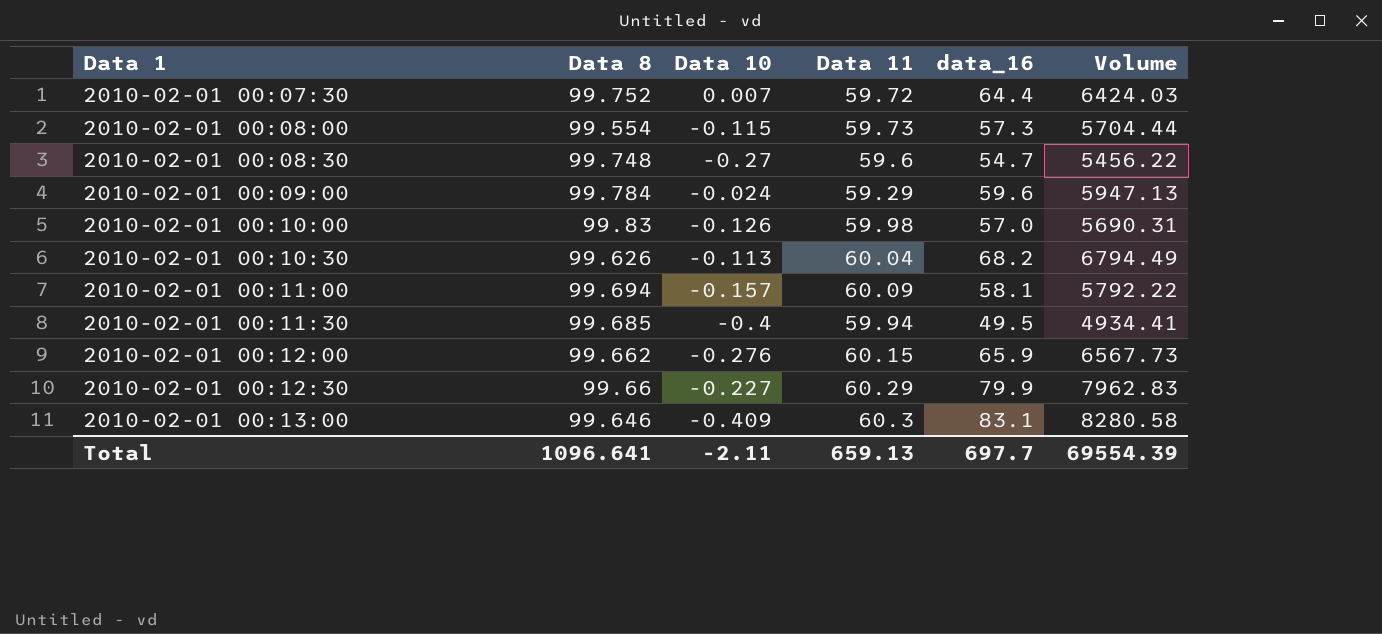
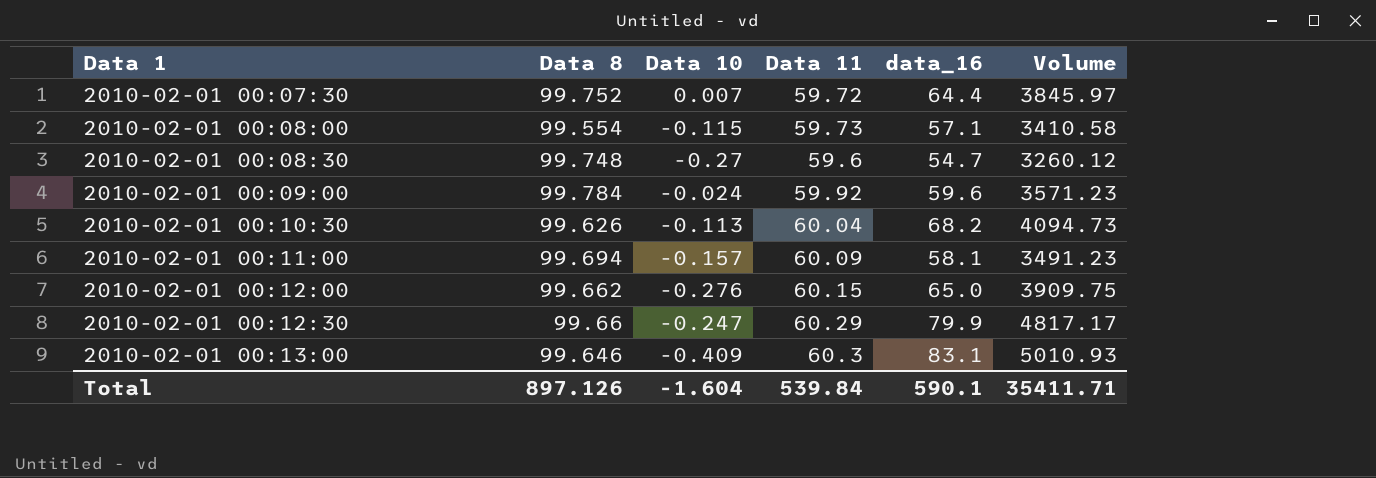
column Volume | formula: [Data 8] * [data_16] -> [Data 11] * [data_16]
row 2010-02-01 00:10:00: 99.83 | -0.126 | 59.98 | 57.0 | 5690.31 -> none
row 2010-02-01 00:11:30: 99.685 | -0.4 | 59.94 | 49.5 | 4934.41 -> none
2010-02-01 00:08:00 | data_16: 57.3 -> 57.1
2010-02-01 00:09:00 | Data 11: 59.29 -> 59.92
2010-02-01 00:12:00 | data_16: 65.9 -> 65.0
2010-02-01 00:12:30 | Data 10: -0.227 -> -0.247
Total | Data 8: 1096.641 -> 897.126
Total | Data 10: -2.11 -> -1.604
Total | Data 11: 659.13 -> 539.84
Total | data_16: 697.7 -> 590.1
Total | Volume: 69554.39 -> 35411.71

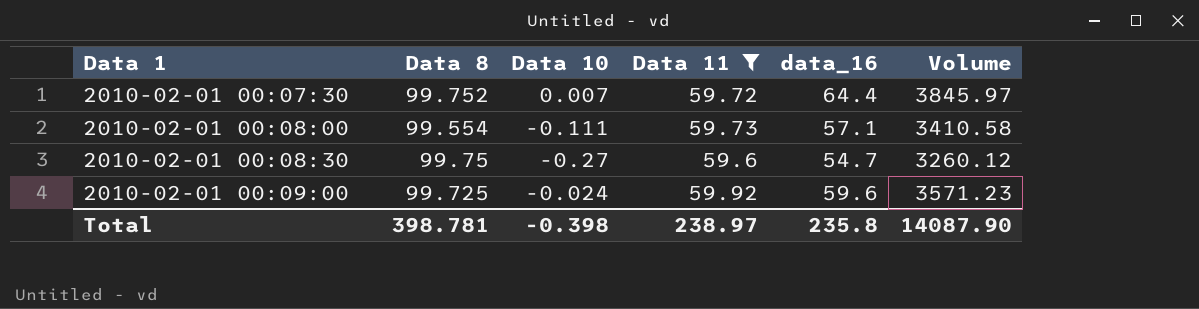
filter: none -> Data 11 <= 59.92
2010-02-01 00:08:00 | Data 10: -0.115 -> -0.111
2010-02-01 00:08:30 | Data 8: 99.748 -> 99.75
2010-02-01 00:09:00 | Data 8: 99.784 -> 99.725
Total | Data 8: 897.126 -> 398.781
Total | Data 10: -1.604 -> -0.398
Total | Data 11: 539.84 -> 238.97
Total | data_16: 590.1 -> 235.8
Total | Volume: 35411.71 -> 14087.90

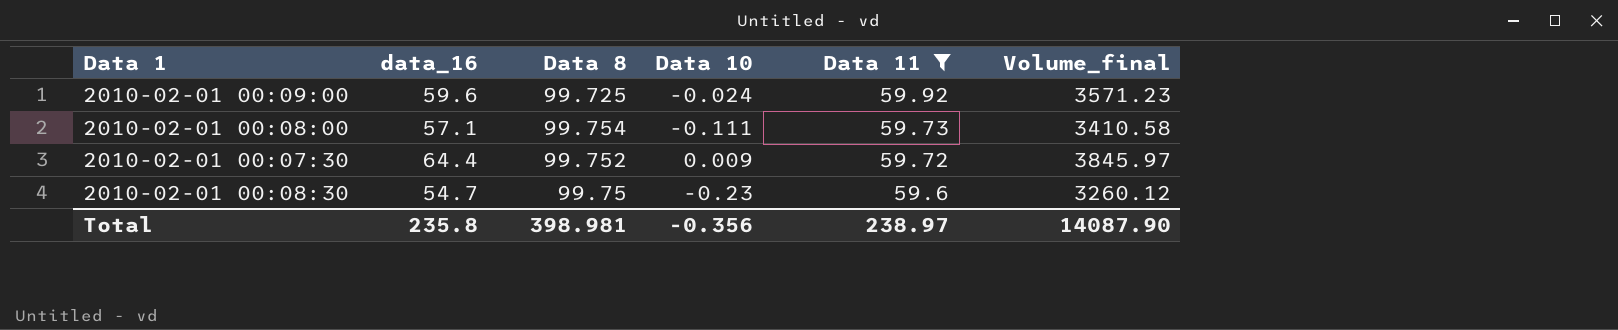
row order: Data 1 ascending -> Data 11 descending
column data_16 | position: 5 -> 2
column name: Volume -> Volume_final
2010-02-01 00:08:00 | Data 8: 99.554 -> 99.754
2010-02-01 00:07:30 | Data 10: 0.007 -> 0.009
2010-02-01 00:08:30 | Data 10: -0.27 -> -0.23
Total | Data 8: 398.781 -> 398.981
Total | Data 10: -0.398 -> -0.356

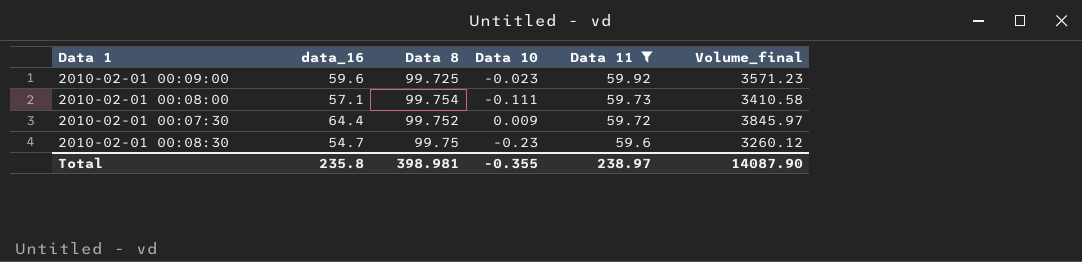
2010-02-01 00:09:00 | Data 10: -0.024 -> -0.023
Total | Data 10: -0.356 -> -0.355

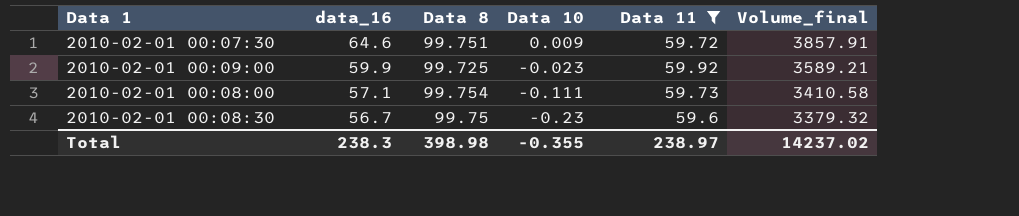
row order: Data 11 descending -> data_16 descending
2010-02-01 00:07:30 | data_16: 64.4 -> 64.6
2010-02-01 00:07:30 | Data 8: 99.752 -> 99.751
2010-02-01 00:07:30 | Volume_final: 3845.97 -> 3857.91
2010-02-01 00:09:00 | data_16: 59.6 -> 59.9
2010-02-01 00:09:00 | Volume_final: 3571.23 -> 3589.21
2010-02-01 00:08:30 | data_16: 54.7 -> 56.7
2010-02-01 00:08:30 | Volume_final: 3260.12 -> 3379.32
Total | data_16: 235.8 -> 238.3
Total | Data 8: 398.981 -> 398.98
Total | Volume_final: 14087.90 -> 14237.02

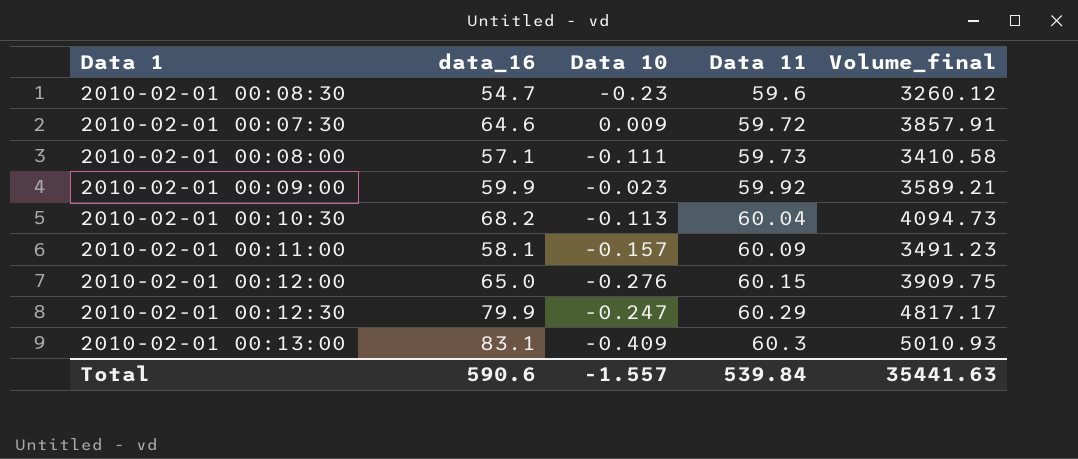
filter: Data 11 <= 59.92 -> none
row order: data_16 descending -> Data 11 ascending
column Data 8 | position: 3 -> none
2010-02-01 00:08:30 | data_16: 56.7 -> 54.7
2010-02-01 00:08:30 | Volume_final: 3379.32 -> 3260.12
Total | data_16: 238.3 -> 590.6
Total | Data 10: -0.355 -> -1.557
Total | Data 11: 238.97 -> 539.84
Total | Volume_final: 14237.02 -> 35441.63

